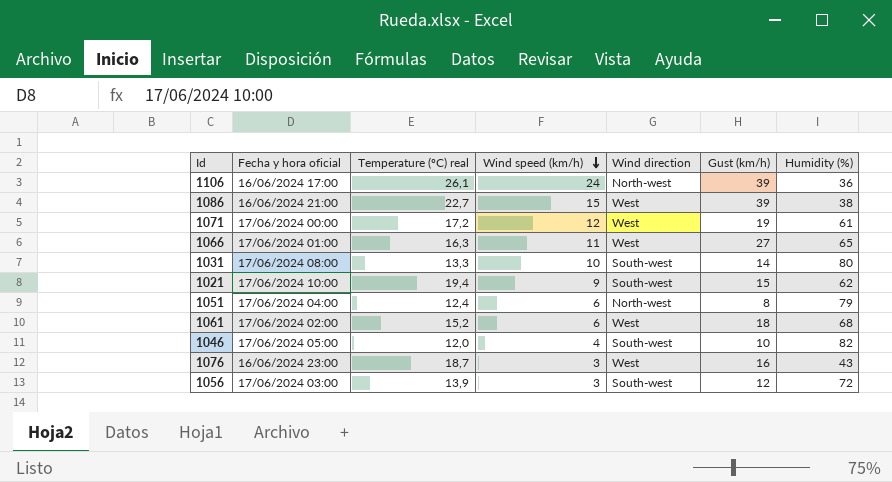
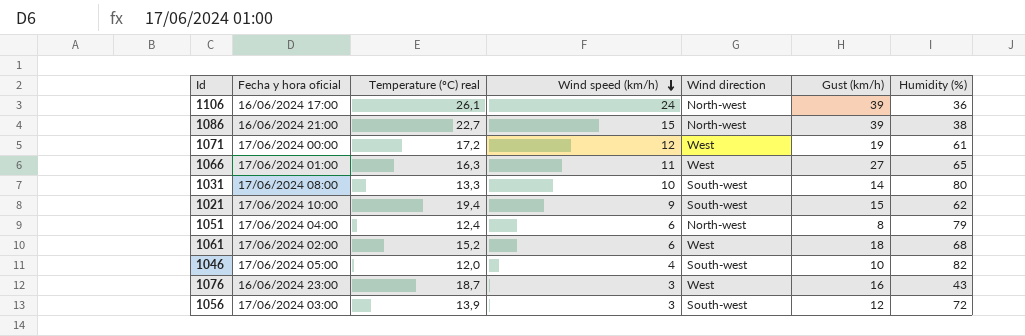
1086 | Wind direction: West -> North-west

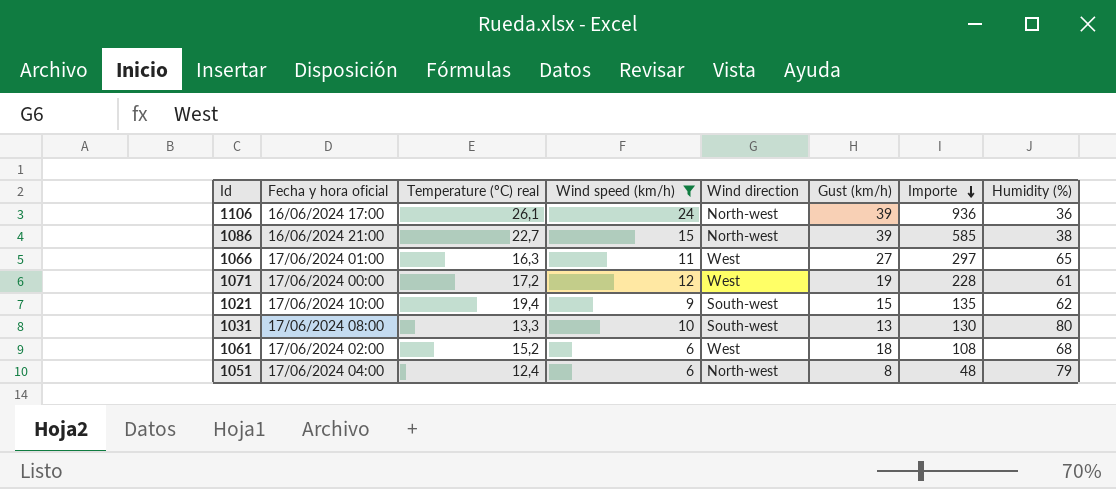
filter: none -> Wind speed (km/h) >= 6
row order: Wind speed (km/h) descending -> Importe descending
column Importe | formula: none -> [Wind speed (km/h)] * [Gust (km/h)]
1031 | Gust (km/h): 14 -> 13

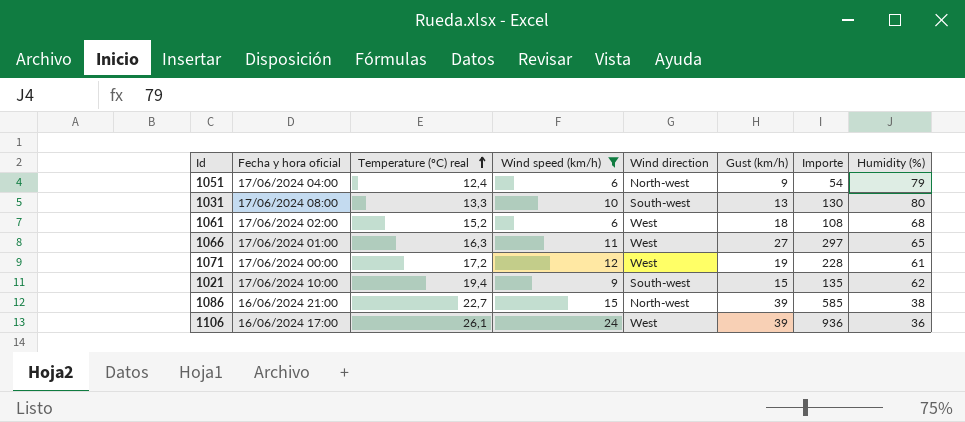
row order: Importe descending -> Temperature (ºC) real ascending
1051 | Gust (km/h): 8 -> 9
1051 | Importe: 48 -> 54
1106 | Wind direction: North-west -> West

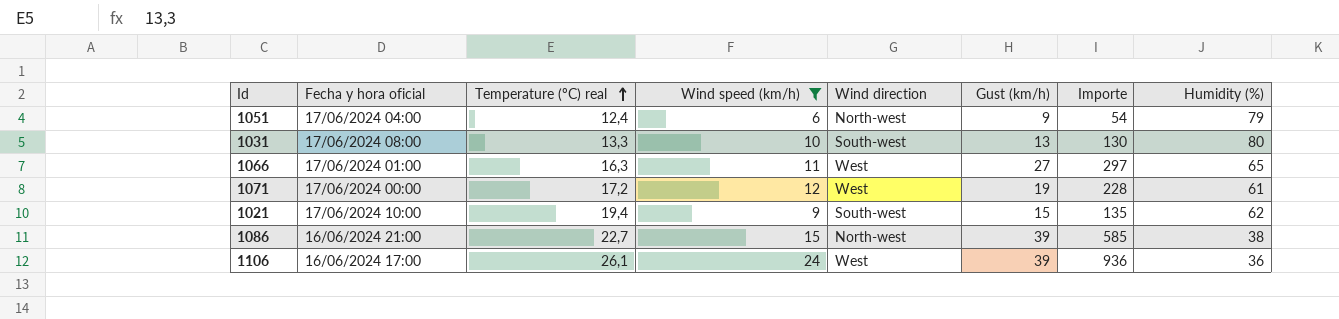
row 1061: 17/06/2024 02:00 | 15,2 | 6 | West | 18 | 108 | 68 -> none

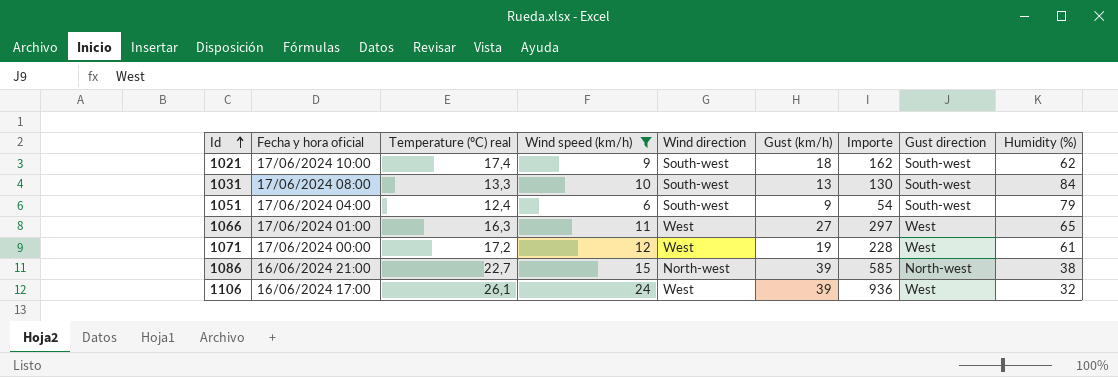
row order: Temperature (ºC) real ascending -> Id ascending
column Gust direction | position: none -> 8
1021 | Temperature (ºC) real: 19,4 -> 17,4
1021 | Gust (km/h): 15 -> 18
1021 | Importe: 135 -> 162
1031 | Humidity (%): 80 -> 84
1051 | Wind direction: North-west -> South-west
1106 | Humidity (%): 36 -> 32

